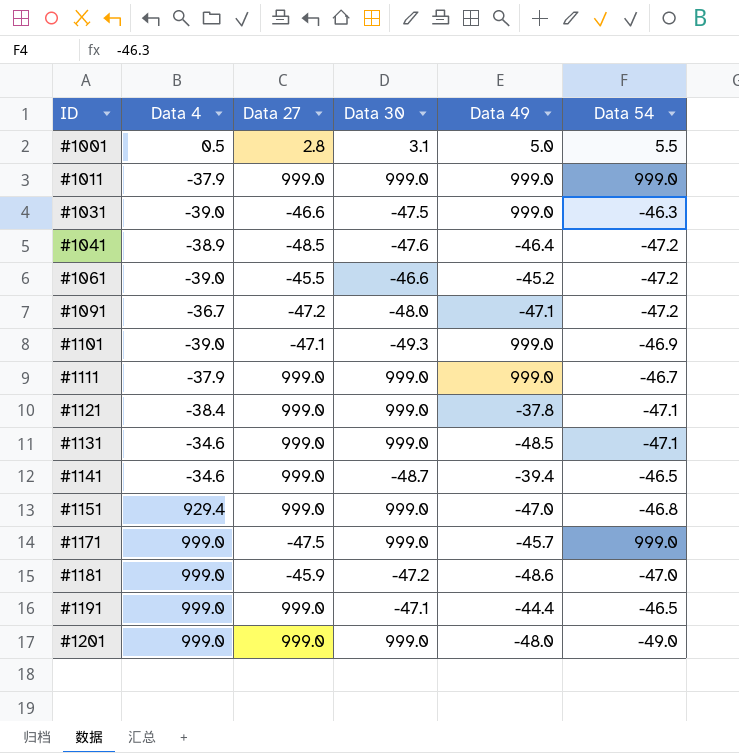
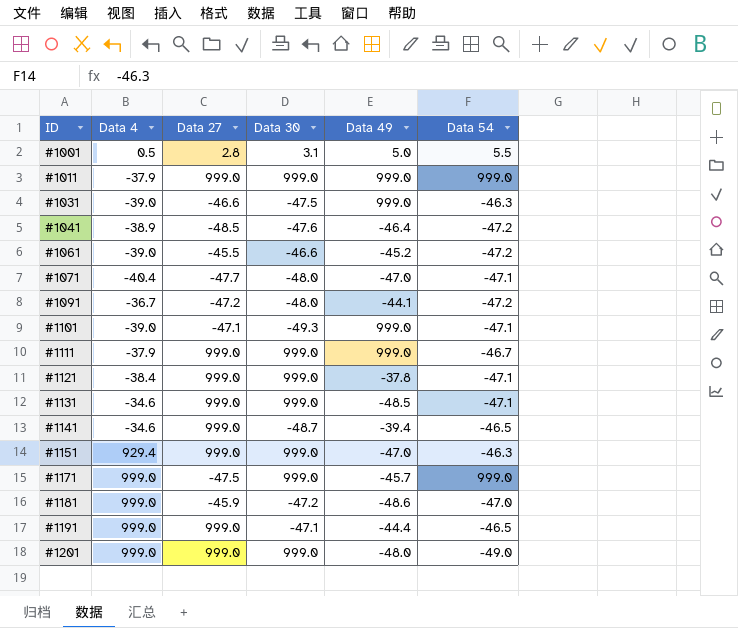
row #1071: none -> -40.4 | -47.7 | -48.0 | -47.0 | -47.1
#1091 | Data 49: -47.1 -> -44.1
#1101 | Data 54: -46.9 -> -47.1
#1151 | Data 54: -46.8 -> -46.3

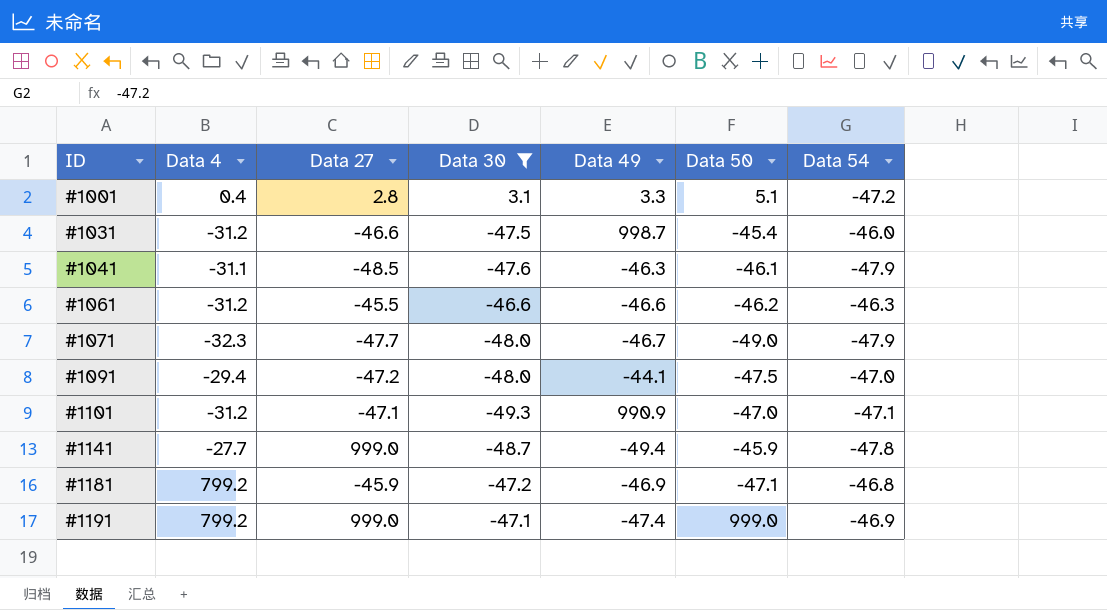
filter: none -> Data 30 != 999.0
column Data 50 | position: none -> 6
#1001 | Data 4: 0.5 -> 0.4
#1001 | Data 49: 5.0 -> 3.3
#1001 | Data 54: 5.5 -> -47.2
#1031 | Data 4: -39.0 -> -31.2
#1031 | Data 49: 999.0 -> 998.7
#1031 | Data 54: -46.3 -> -46.0
#1041 | Data 4: -38.9 -> -31.1
#1041 | Data 49: -46.4 -> -46.3
#1041 | Data 54: -47.2 -> -47.9
#1061 | Data 4: -39.0 -> -31.2
#1061 | Data 49: -45.2 -> -46.6
#1061 | Data 54: -47.2 -> -46.3
#1071 | Data 4: -40.4 -> -32.3
#1071 | Data 49: -47.0 -> -46.7
#1071 | Data 54: -47.1 -> -47.9
#1091 | Data 4: -36.7 -> -29.4
#1091 | Data 54: -47.2 -> -47.0
#1101 | Data 4: -39.0 -> -31.2
#1101 | Data 49: 999.0 -> 990.9
#1141 | Data 4: -34.6 -> -27.7
#1141 | Data 49: -39.4 -> -49.4
#1141 | Data 54: -46.5 -> -47.8
#1181 | Data 4: 999.0 -> 799.2
#1181 | Data 49: -48.6 -> -46.9
#1181 | Data 54: -47.0 -> -46.8
#1191 | Data 4: 999.0 -> 799.2
#1191 | Data 49: -44.4 -> -47.4
#1191 | Data 54: -46.5 -> -46.9

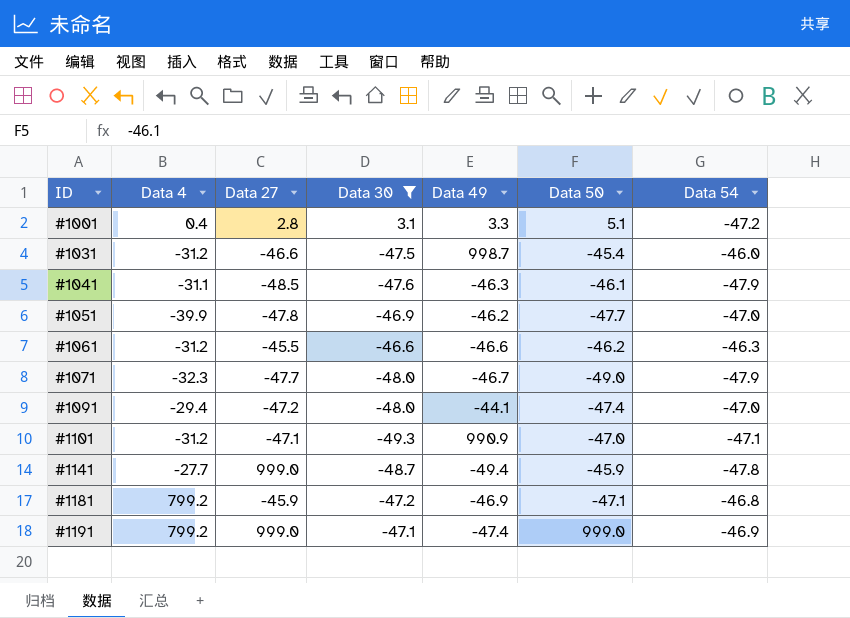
row #1051: none -> -39.9 | -47.8 | -46.9 | -46.2 | -47.7 | -47.0
#1091 | Data 50: -47.5 -> -47.4

